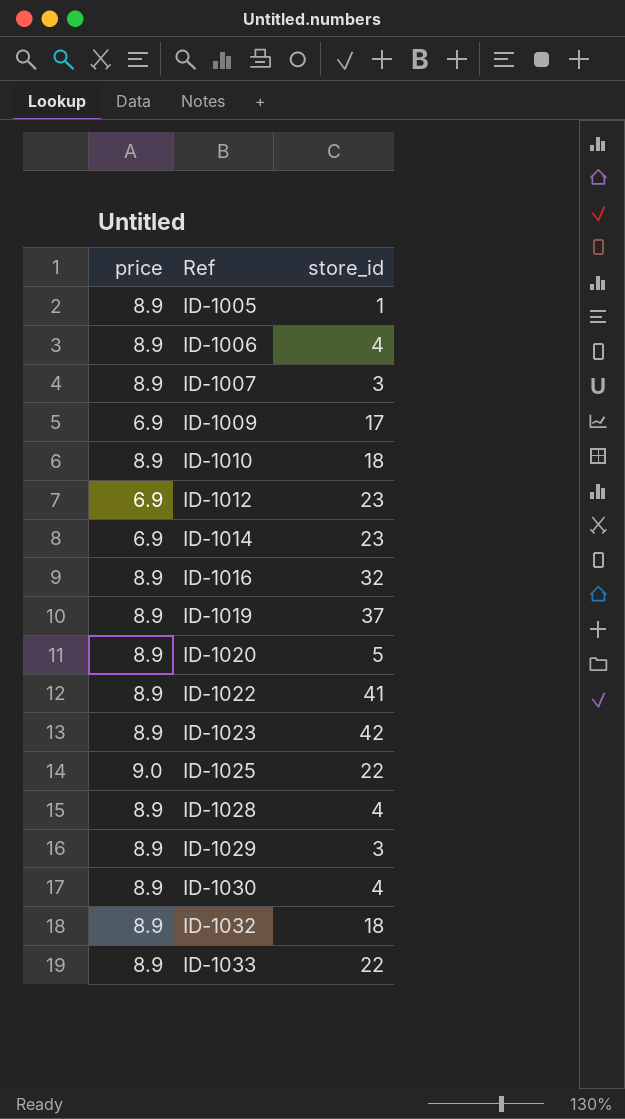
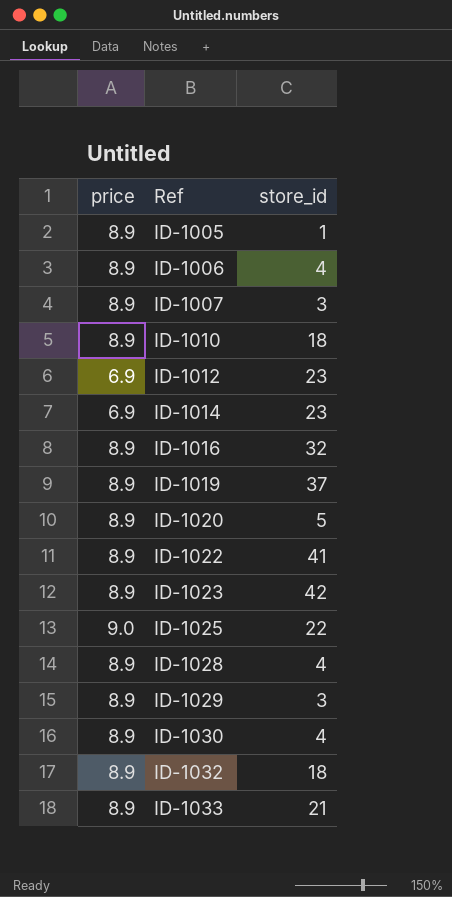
row ID-1009: 6.9 | 17 -> none
ID-1033 | store_id: 22 -> 21

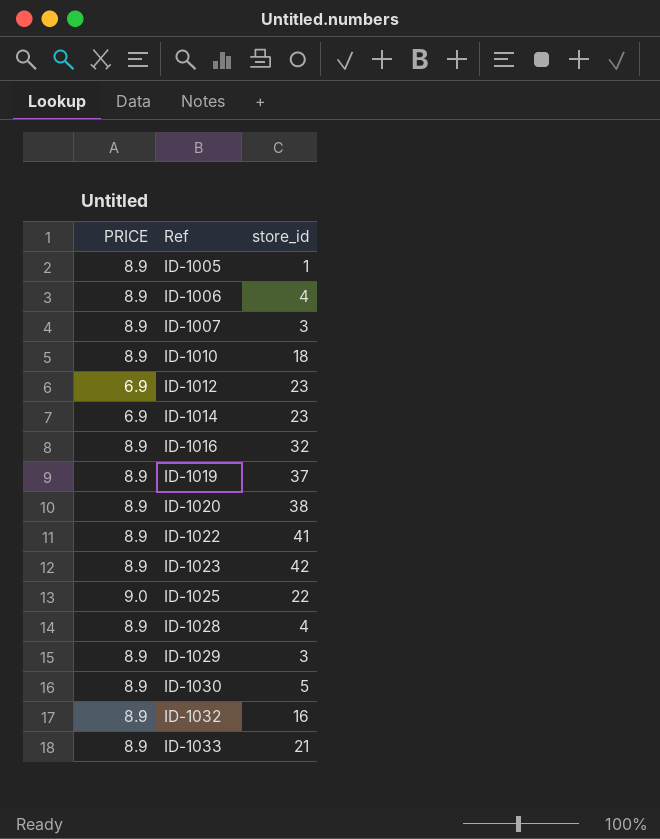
column name: price -> PRICE
ID-1020 | store_id: 5 -> 38
ID-1030 | store_id: 4 -> 5
ID-1032 | store_id: 18 -> 16

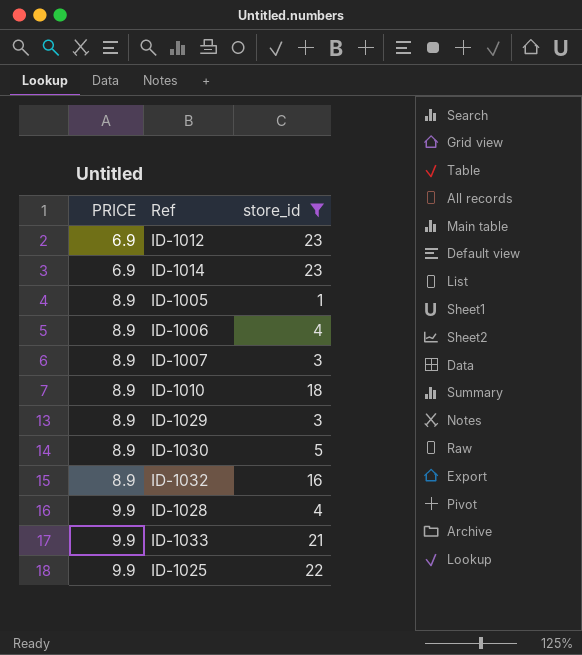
filter: none -> store_id <= 23
row order: Ref ascending -> PRICE ascending
ID-1028 | PRICE: 8.9 -> 9.9
ID-1033 | PRICE: 8.9 -> 9.9
ID-1025 | PRICE: 9.0 -> 9.9

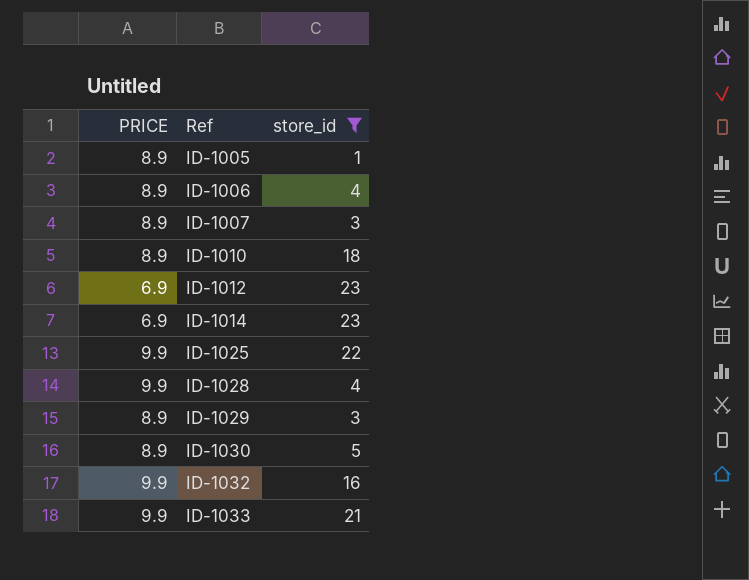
row order: PRICE ascending -> Ref ascending
ID-1032 | PRICE: 8.9 -> 9.9

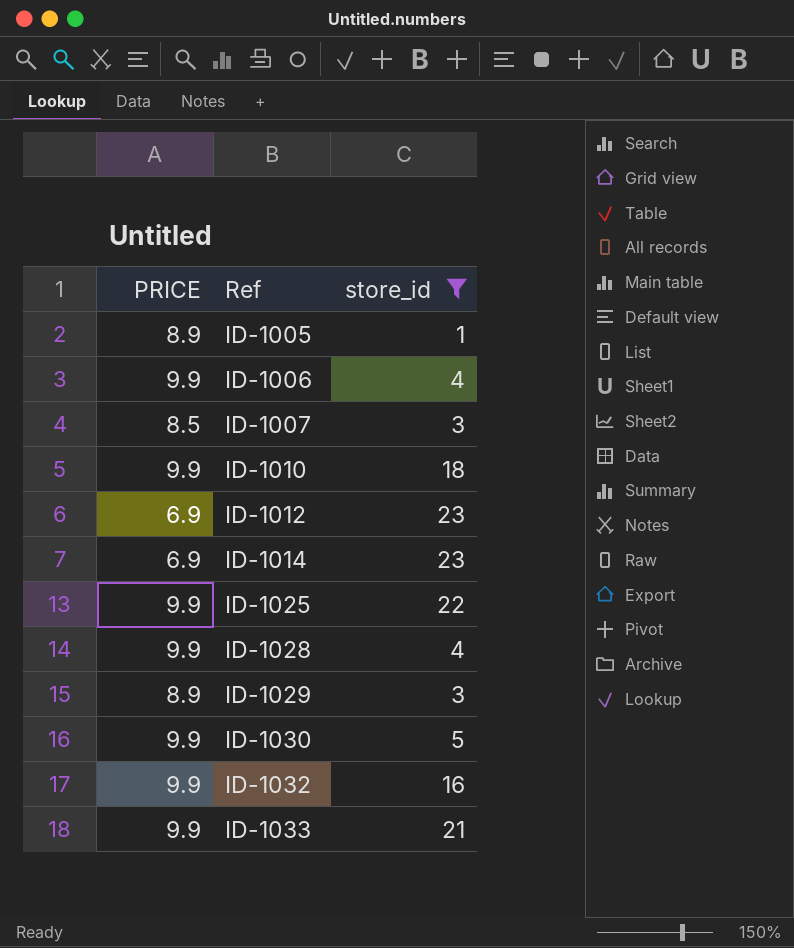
ID-1006 | PRICE: 8.9 -> 9.9
ID-1007 | PRICE: 8.9 -> 8.5
ID-1010 | PRICE: 8.9 -> 9.9
ID-1030 | PRICE: 8.9 -> 9.9

